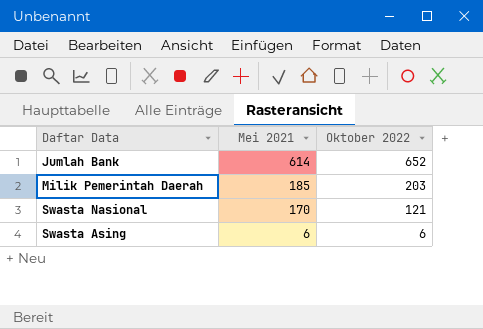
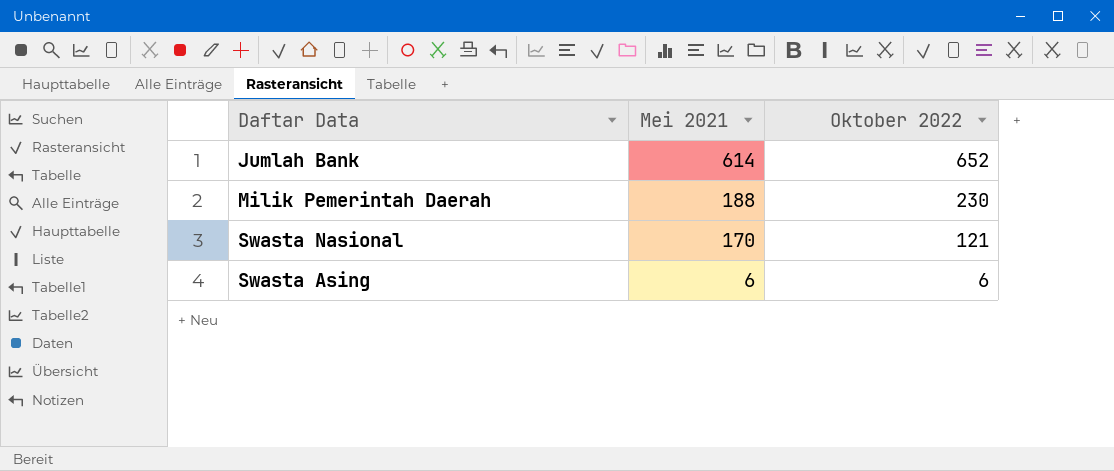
Milik Pemerintah Daerah | Mei 2021: 185 -> 188
Milik Pemerintah Daerah | Oktober 2022: 203 -> 230

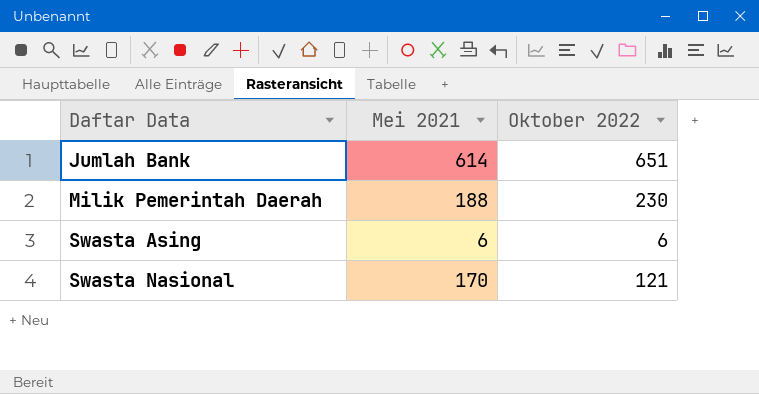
row order: Mei 2021 descending -> Daftar Data ascending
Jumlah Bank | Oktober 2022: 652 -> 651

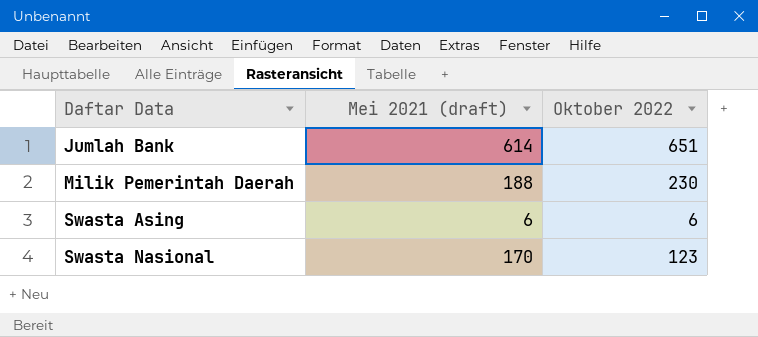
column name: Mei 2021 -> Mei 2021 (draft)
Swasta Nasional | Oktober 2022: 121 -> 123

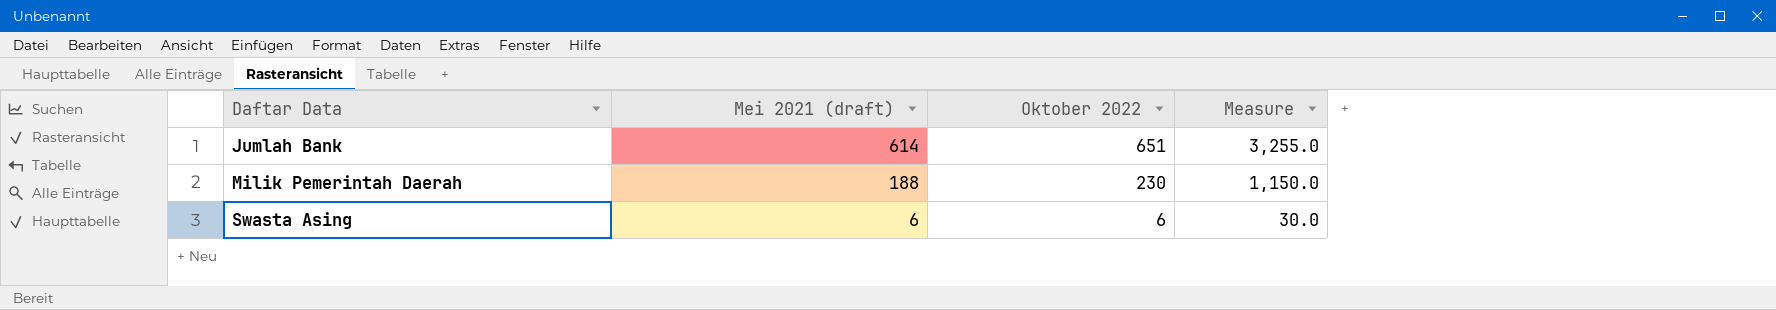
column Measure | formula: none -> [Oktober 2022] * 5
row Swasta Nasional: 170 | 123 -> none

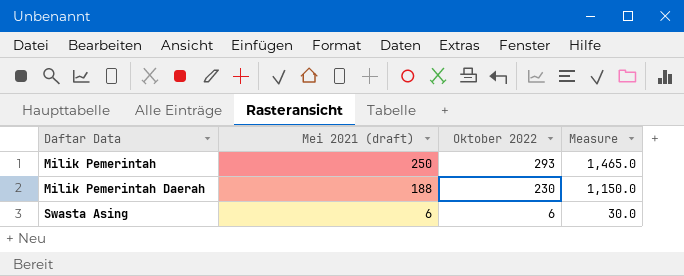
row Jumlah Bank: 614 | 651 | 3,255.0 -> none
row Milik Pemerintah: none -> 250 | 293 | 1,465.0

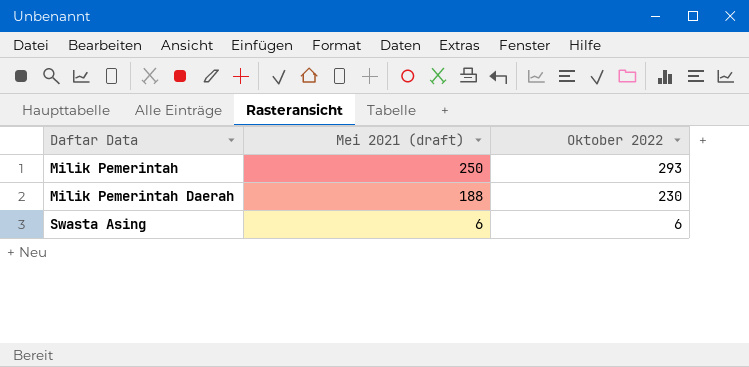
column Measure | formula: [Oktober 2022] * 5 -> none

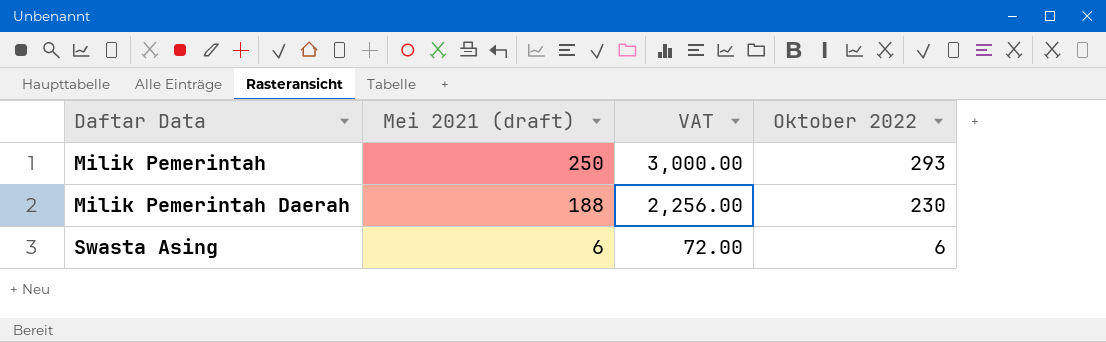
column VAT | formula: none -> [Mei 2021 (draft)] * 12

